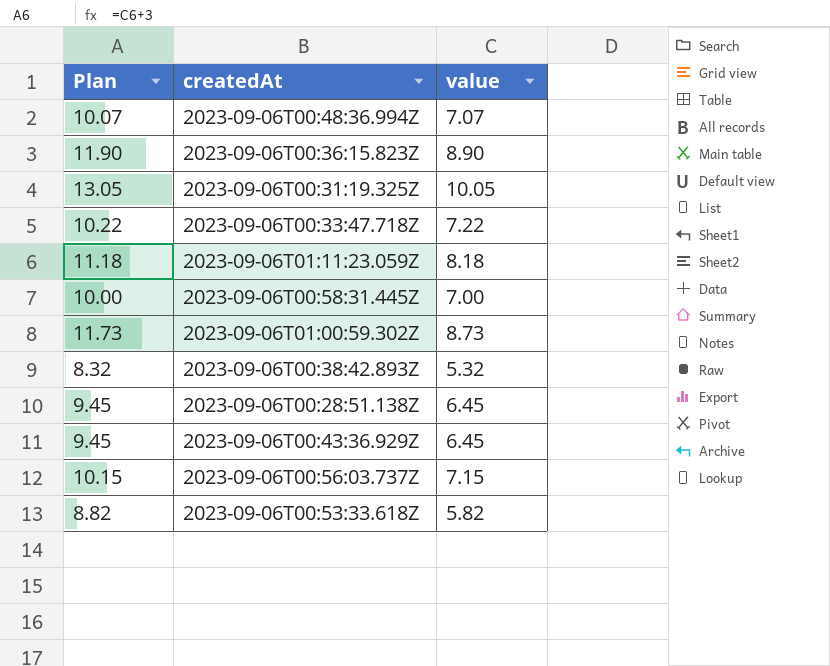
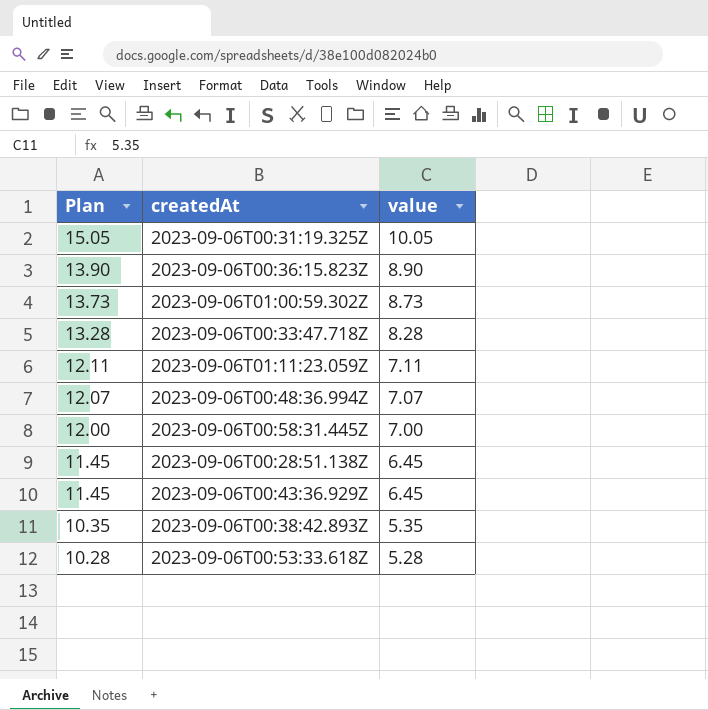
row order: none -> Plan descending
column Plan | formula: [value] + 3 -> [value] + 5
row 2023-09-06T00:56:03.737Z: 10.15 | 7.15 -> none
2023-09-06T00:33:47.718Z | value: 7.22 -> 8.28
2023-09-06T01:11:23.059Z | value: 8.18 -> 7.11
2023-09-06T00:38:42.893Z | value: 5.32 -> 5.35
2023-09-06T00:53:33.618Z | value: 5.82 -> 5.28

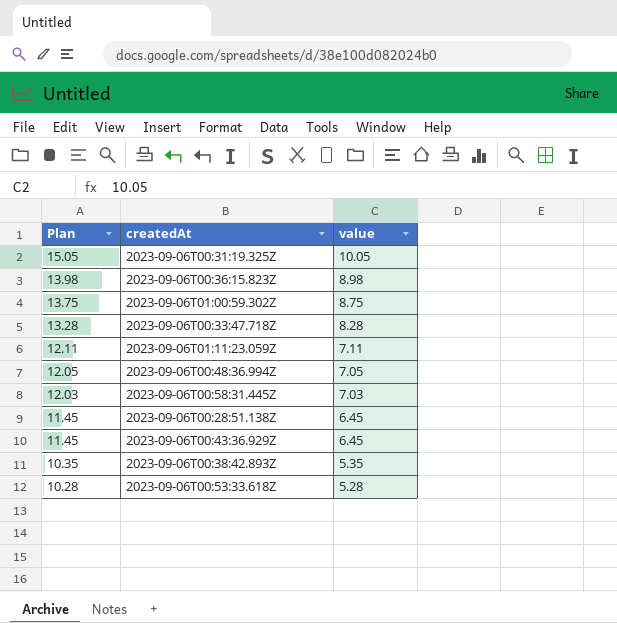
2023-09-06T00:36:15.823Z | Plan: 13.90 -> 13.98
2023-09-06T00:36:15.823Z | value: 8.90 -> 8.98
2023-09-06T01:00:59.302Z | Plan: 13.73 -> 13.75
2023-09-06T01:00:59.302Z | value: 8.73 -> 8.75
2023-09-06T00:48:36.994Z | Plan: 12.07 -> 12.05
2023-09-06T00:48:36.994Z | value: 7.07 -> 7.05
2023-09-06T00:58:31.445Z | Plan: 12.00 -> 12.03
2023-09-06T00:58:31.445Z | value: 7.00 -> 7.03

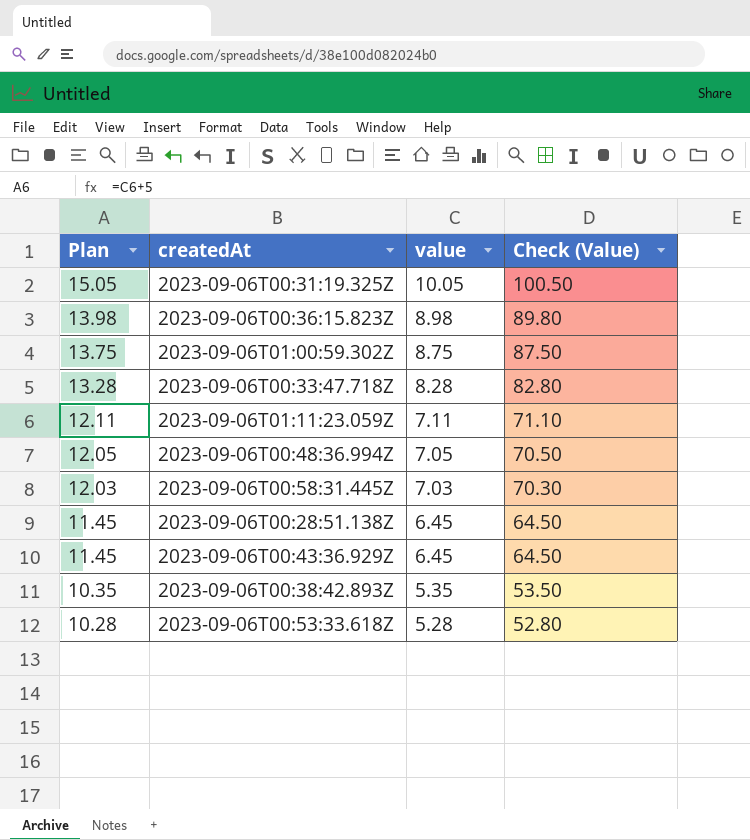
column Check (Value) | formula: none -> [value] * 10

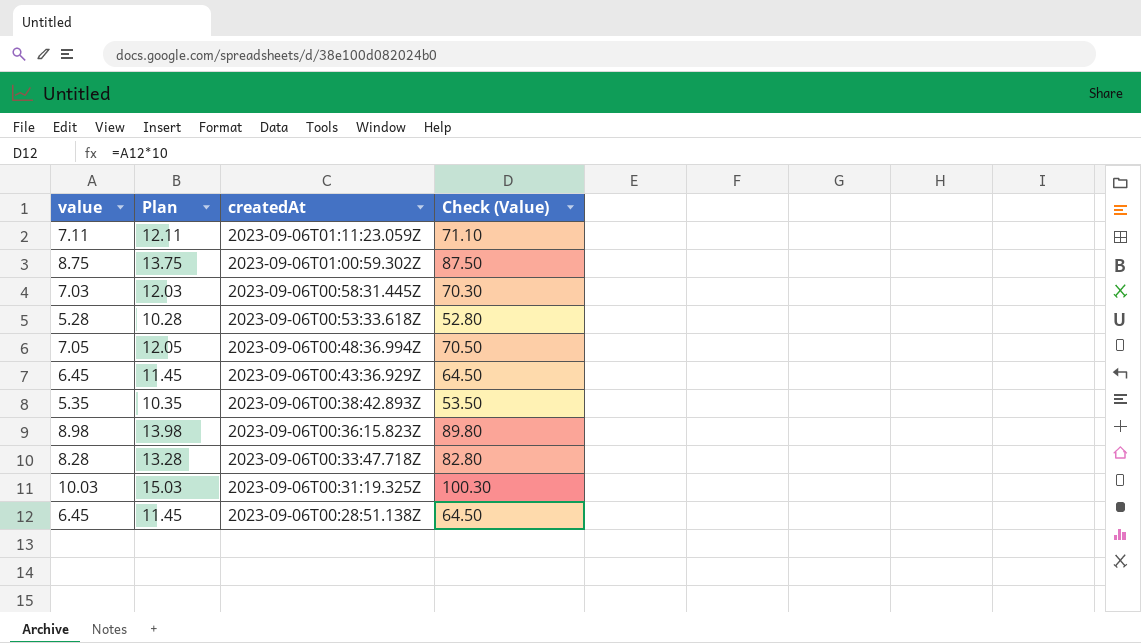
row order: Plan descending -> createdAt descending
column value | position: 3 -> 1
2023-09-06T00:31:19.325Z | value: 10.05 -> 10.03
2023-09-06T00:31:19.325Z | Plan: 15.05 -> 15.03
2023-09-06T00:31:19.325Z | Check (Value): 100.50 -> 100.30

